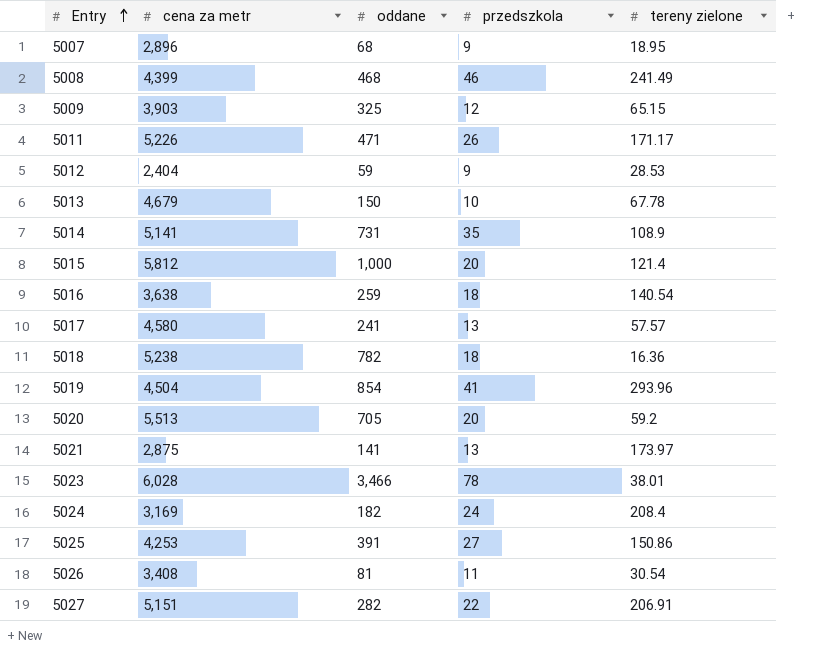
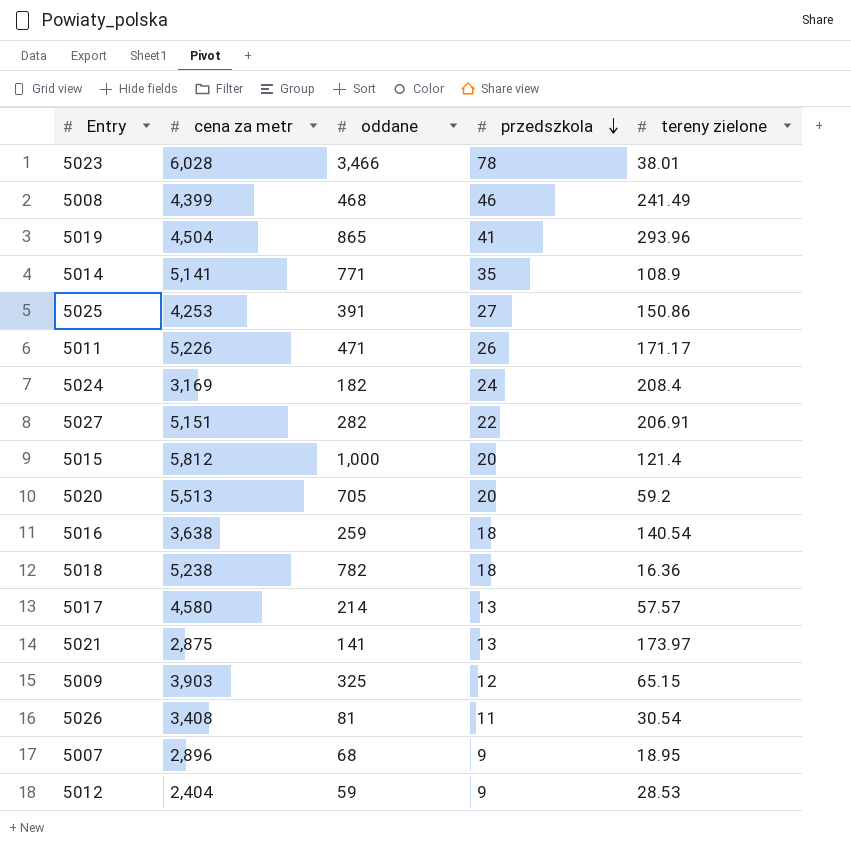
row order: Entry ascending -> przedszkola descending
row 5013: 4,679 | 150 | 10 | 67.78 -> none
5019 | oddane: 854 -> 865
5014 | oddane: 731 -> 771
5017 | oddane: 241 -> 214

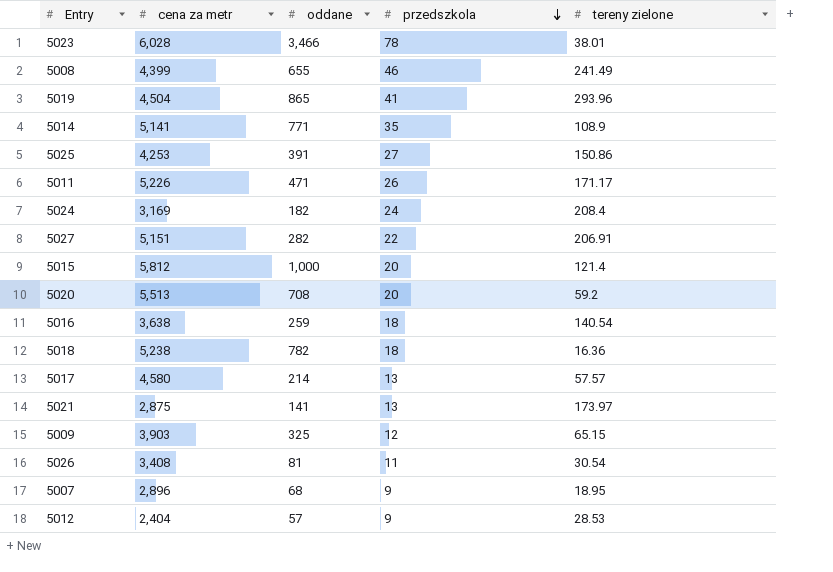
5008 | oddane: 468 -> 655
5020 | oddane: 705 -> 708
5012 | oddane: 59 -> 57

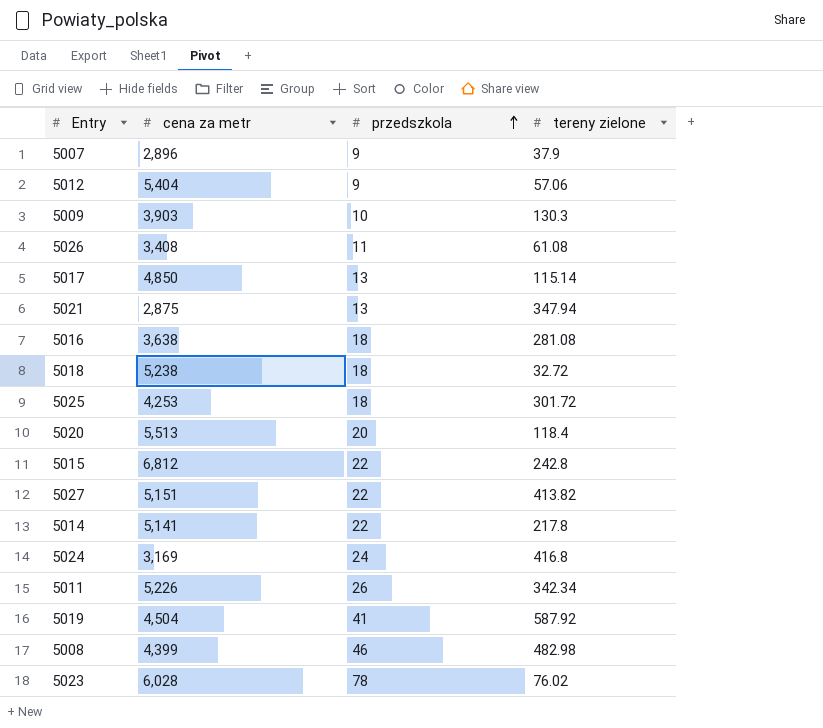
row order: przedszkola descending -> przedszkola ascending
column oddane | position: 3 -> none
5007 | tereny zielone: 18.95 -> 37.9
5012 | cena za metr: 2,404 -> 5,404
5012 | tereny zielone: 28.53 -> 57.06
5009 | przedszkola: 12 -> 10
5009 | tereny zielone: 65.15 -> 130.3
5026 | tereny zielone: 30.54 -> 61.08
5017 | cena za metr: 4,580 -> 4,850
5017 | tereny zielone: 57.57 -> 115.14
5021 | tereny zielone: 173.97 -> 347.94
5016 | tereny zielone: 140.54 -> 281.08
5018 | tereny zielone: 16.36 -> 32.72
5025 | przedszkola: 27 -> 18
5025 | tereny zielone: 150.86 -> 301.72
5020 | tereny zielone: 59.2 -> 118.4
5015 | cena za metr: 5,812 -> 6,812
5015 | przedszkola: 20 -> 22
5015 | tereny zielone: 121.4 -> 242.8
5027 | tereny zielone: 206.91 -> 413.82
5014 | przedszkola: 35 -> 22
5014 | tereny zielone: 108.9 -> 217.8
5024 | tereny zielone: 208.4 -> 416.8
5011 | tereny zielone: 171.17 -> 342.34
5019 | tereny zielone: 293.96 -> 587.92
5008 | tereny zielone: 241.49 -> 482.98
5023 | tereny zielone: 38.01 -> 76.02

